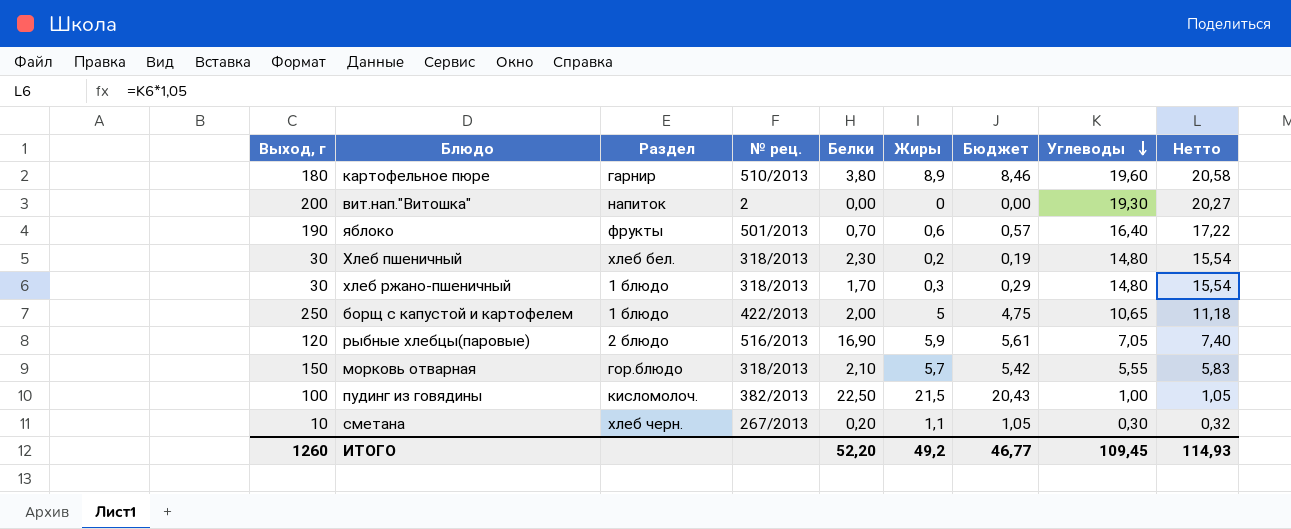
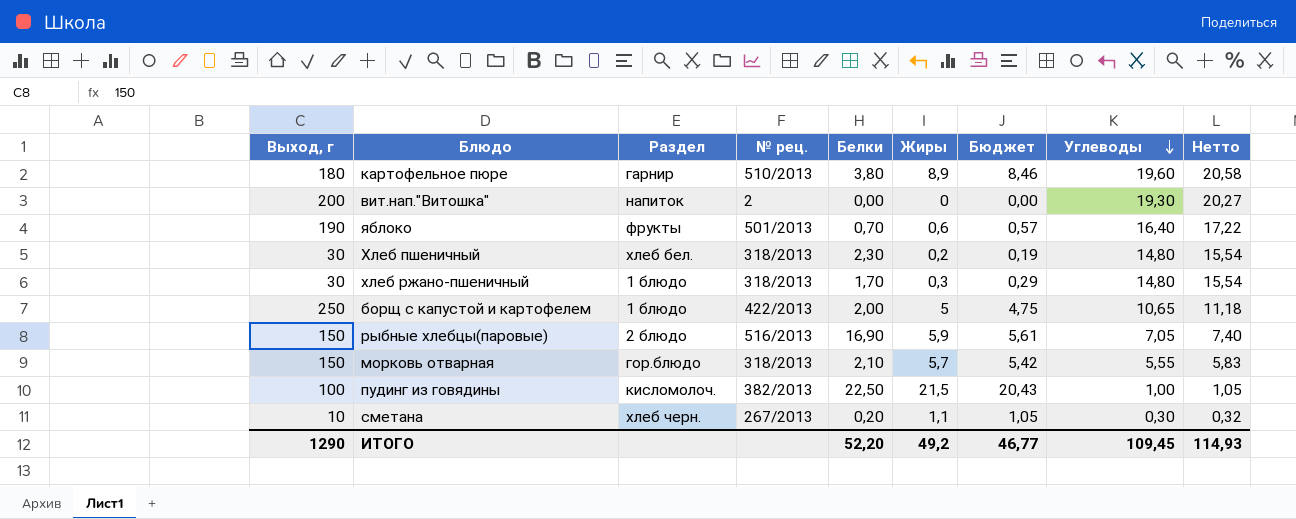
рыбные хлебцы(паровые) | Выход, г: 120 -> 150
ИТОГО | Выход, г: 1260 -> 1290

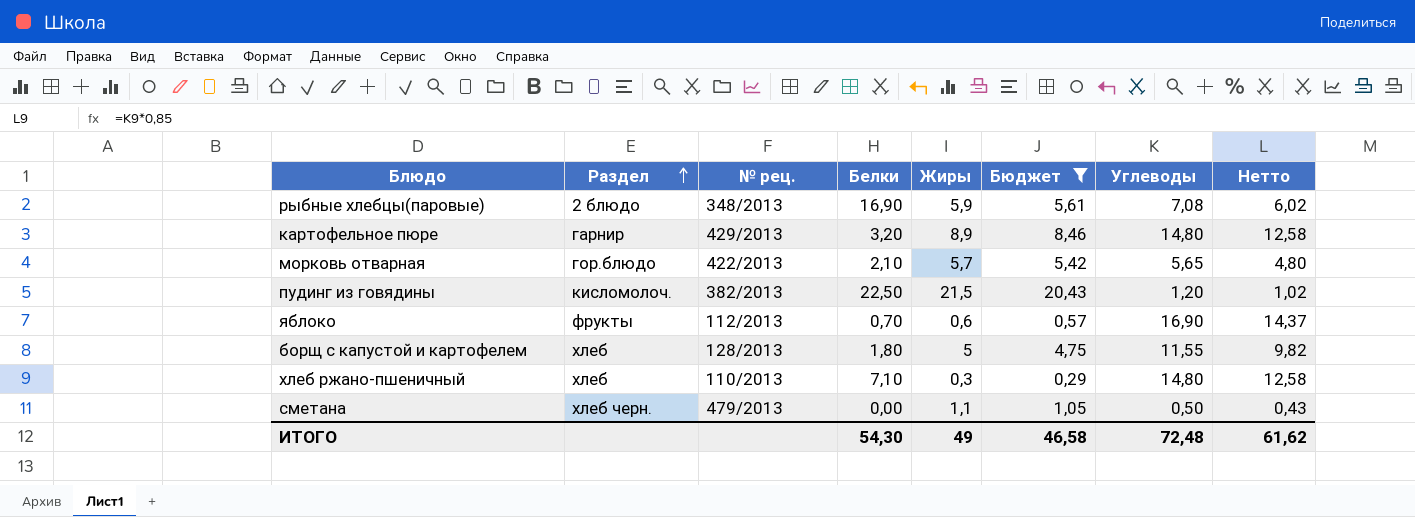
filter: none -> Бюджет >= 0,29
row order: Углеводы descending -> Раздел ascending
column Выход, г | position: 1 -> none
column Нетто | formula: [Углеводы] * 1,05 -> [Углеводы] * 0,85
рыбные хлебцы(паровые) | № рец.: 516/2013 -> 348/2013
рыбные хлебцы(паровые) | Углеводы: 7,05 -> 7,08
картофельное пюре | № рец.: 510/2013 -> 429/2013
картофельное пюре | Белки: 3,80 -> 3,20
картофельное пюре | Углеводы: 19,60 -> 14,80
морковь отварная | № рец.: 318/2013 -> 422/2013
морковь отварная | Углеводы: 5,55 -> 5,65
пудинг из говядины | Углеводы: 1,00 -> 1,20
яблоко | № рец.: 501/2013 -> 112/2013
яблоко | Углеводы: 16,40 -> 16,90
борщ с капустой и картофелем | Раздел: 1 блюдо -> хлеб
борщ с капустой и картофелем | № рец.: 422/2013 -> 128/2013
борщ с капустой и картофелем | Белки: 2,00 -> 1,80
борщ с капустой и картофелем | Углеводы: 10,65 -> 11,55
хлеб ржано-пшеничный | Раздел: 1 блюдо -> хлеб
хлеб ржано-пшеничный | № рец.: 318/2013 -> 110/2013
хлеб ржано-пшеничный | Белки: 1,70 -> 7,10
сметана | № рец.: 267/2013 -> 479/2013
сметана | Белки: 0,20 -> 0,00
сметана | Углеводы: 0,30 -> 0,50
ИТОГО | Белки: 52,20 -> 54,30
ИТОГО | Жиры: 49,2 -> 49
ИТОГО | Бюджет: 46,77 -> 46,58
ИТОГО | Углеводы: 109,45 -> 72,48
ИТОГО | Нетто: 114,93 -> 61,62

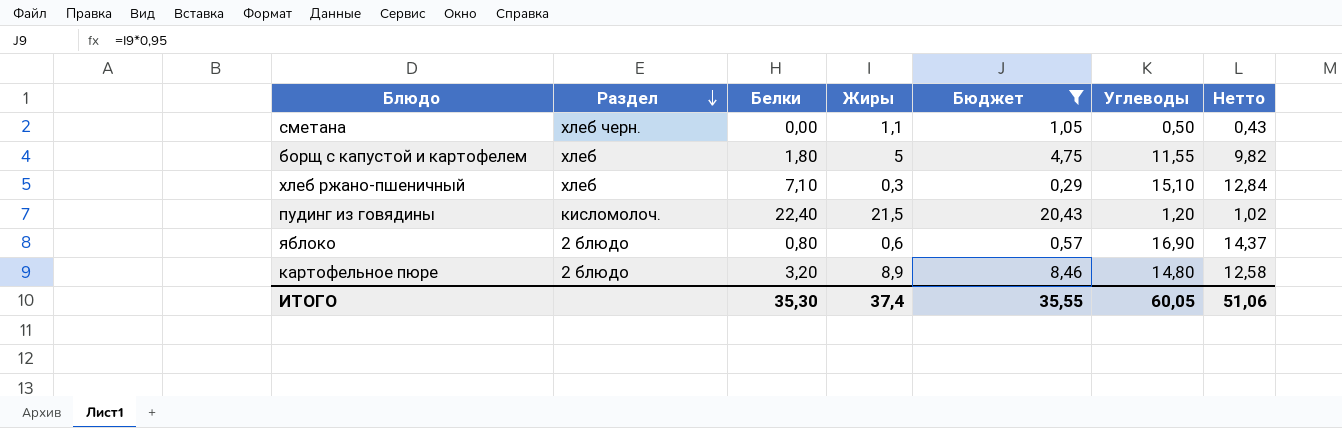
row order: Раздел ascending -> Раздел descending
column № рец. | position: 3 -> none
row рыбные хлебцы(паровые): 2 блюдо | 348/2013 | 16,90 | 5,9 | 5,61 | 7,08 | 6,02 -> none
row морковь отварная: гор.блюдо | 422/2013 | 2,10 | 5,7 | 5,42 | 5,65 | 4,80 -> none
хлеб ржано-пшеничный | Углеводы: 14,80 -> 15,10
хлеб ржано-пшеничный | Нетто: 12,58 -> 12,84
пудинг из говядины | Белки: 22,50 -> 22,40
яблоко | Раздел: фрукты -> 2 блюдо
яблоко | Белки: 0,70 -> 0,80
картофельное пюре | Раздел: гарнир -> 2 блюдо
ИТОГО | Белки: 54,30 -> 35,30
ИТОГО | Жиры: 49 -> 37,4
ИТОГО | Бюджет: 46,58 -> 35,55
ИТОГО | Углеводы: 72,48 -> 60,05
ИТОГО | Нетто: 61,62 -> 51,06

